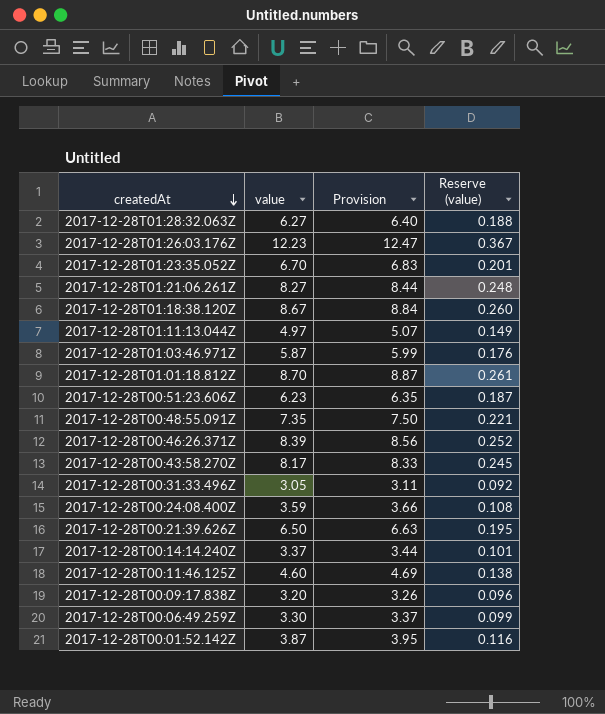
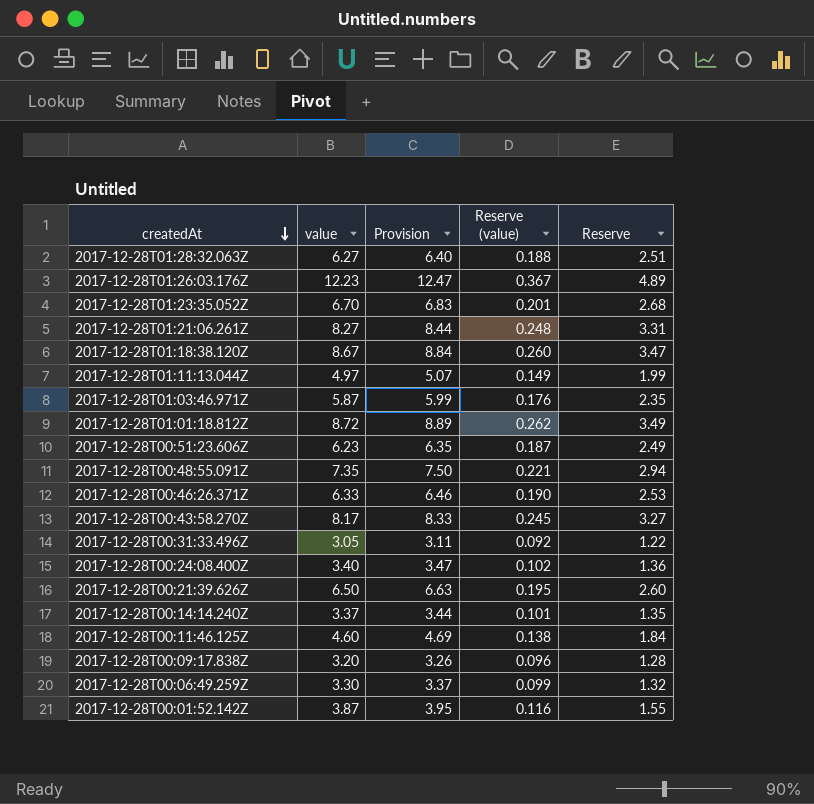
column Reserve | formula: none -> [value] * 0.4
2017-12-28T01:01:18.812Z | value: 8.70 -> 8.72
2017-12-28T01:01:18.812Z | Provision: 8.87 -> 8.89
2017-12-28T01:01:18.812Z | Reserve (value): 0.261 -> 0.262
2017-12-28T00:46:26.371Z | value: 8.39 -> 6.33
2017-12-28T00:46:26.371Z | Provision: 8.56 -> 6.46
2017-12-28T00:46:26.371Z | Reserve (value): 0.252 -> 0.190
2017-12-28T00:24:08.400Z | value: 3.59 -> 3.40
2017-12-28T00:24:08.400Z | Provision: 3.66 -> 3.47
2017-12-28T00:24:08.400Z | Reserve (value): 0.108 -> 0.102

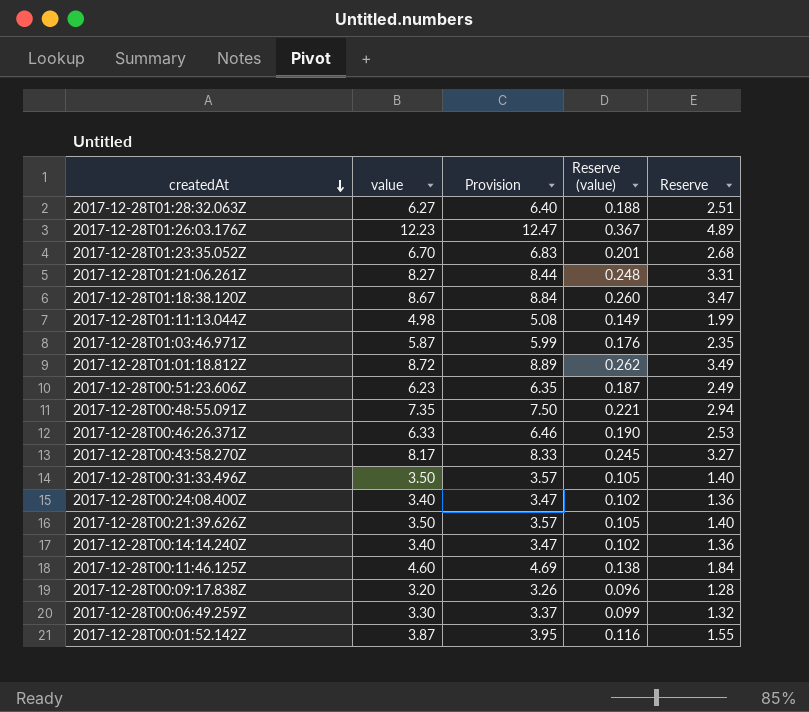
2017-12-28T01:11:13.044Z | value: 4.97 -> 4.98
2017-12-28T01:11:13.044Z | Provision: 5.07 -> 5.08
2017-12-28T00:31:33.496Z | value: 3.05 -> 3.50
2017-12-28T00:31:33.496Z | Provision: 3.11 -> 3.57
2017-12-28T00:31:33.496Z | Reserve (value): 0.092 -> 0.105
2017-12-28T00:31:33.496Z | Reserve: 1.22 -> 1.40
2017-12-28T00:21:39.626Z | value: 6.50 -> 3.50
2017-12-28T00:21:39.626Z | Provision: 6.63 -> 3.57
2017-12-28T00:21:39.626Z | Reserve (value): 0.195 -> 0.105
2017-12-28T00:21:39.626Z | Reserve: 2.60 -> 1.40
2017-12-28T00:14:14.240Z | value: 3.37 -> 3.40
2017-12-28T00:14:14.240Z | Provision: 3.44 -> 3.47
2017-12-28T00:14:14.240Z | Reserve (value): 0.101 -> 0.102
2017-12-28T00:14:14.240Z | Reserve: 1.35 -> 1.36

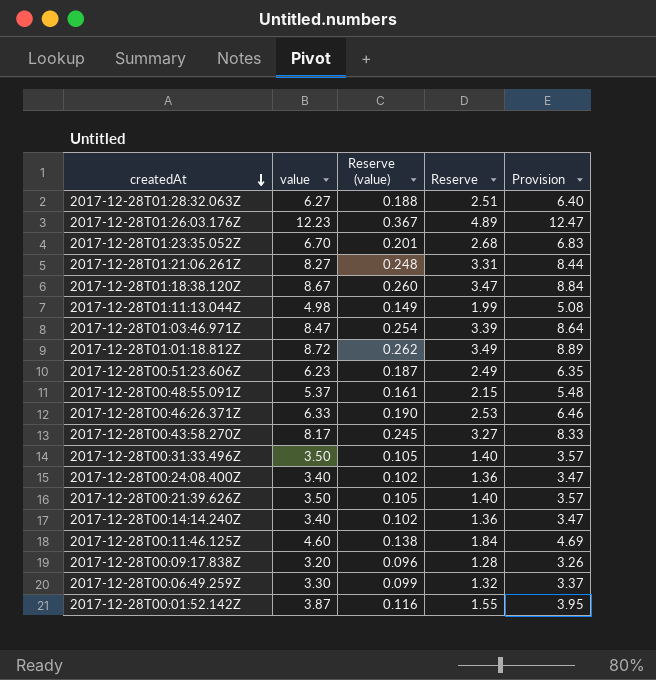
column Provision | position: 3 -> 5
2017-12-28T01:03:46.971Z | value: 5.87 -> 8.47
2017-12-28T01:03:46.971Z | Reserve (value): 0.176 -> 0.254
2017-12-28T01:03:46.971Z | Reserve: 2.35 -> 3.39
2017-12-28T01:03:46.971Z | Provision: 5.99 -> 8.64
2017-12-28T00:48:55.091Z | value: 7.35 -> 5.37
2017-12-28T00:48:55.091Z | Reserve (value): 0.221 -> 0.161
2017-12-28T00:48:55.091Z | Reserve: 2.94 -> 2.15
2017-12-28T00:48:55.091Z | Provision: 7.50 -> 5.48

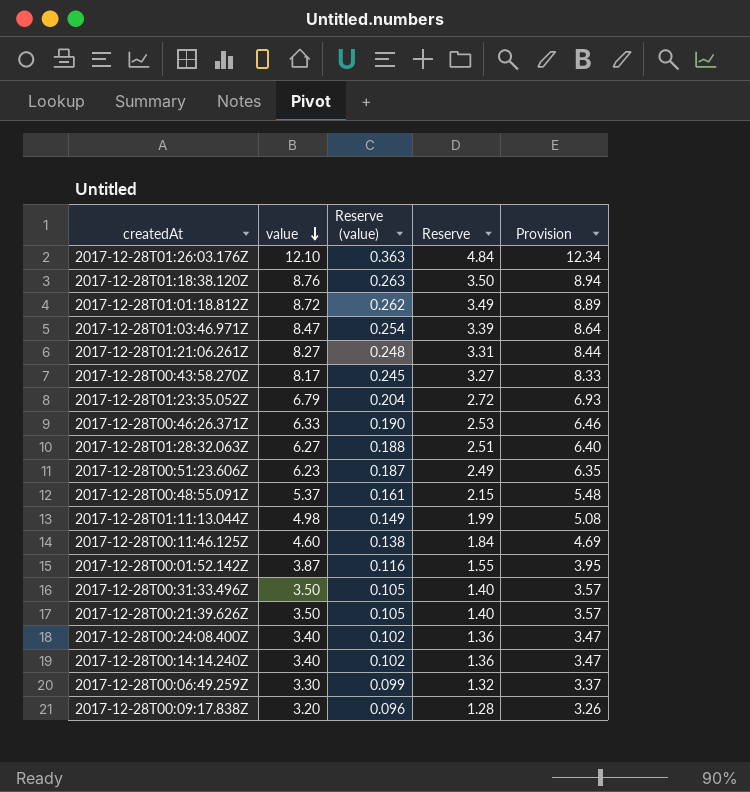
row order: createdAt descending -> value descending
2017-12-28T01:26:03.176Z | value: 12.23 -> 12.10
2017-12-28T01:26:03.176Z | Reserve (value): 0.367 -> 0.363
2017-12-28T01:26:03.176Z | Reserve: 4.89 -> 4.84
2017-12-28T01:26:03.176Z | Provision: 12.47 -> 12.34
2017-12-28T01:18:38.120Z | value: 8.67 -> 8.76
2017-12-28T01:18:38.120Z | Reserve (value): 0.260 -> 0.263
2017-12-28T01:18:38.120Z | Reserve: 3.47 -> 3.50
2017-12-28T01:18:38.120Z | Provision: 8.84 -> 8.94
2017-12-28T01:23:35.052Z | value: 6.70 -> 6.79
2017-12-28T01:23:35.052Z | Reserve (value): 0.201 -> 0.204
2017-12-28T01:23:35.052Z | Reserve: 2.68 -> 2.72
2017-12-28T01:23:35.052Z | Provision: 6.83 -> 6.93

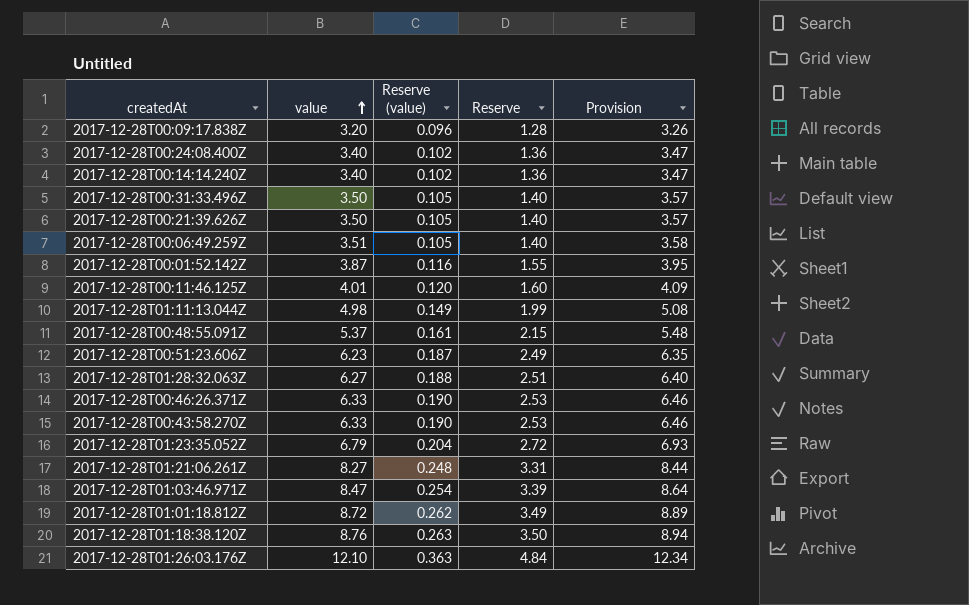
row order: value descending -> value ascending
2017-12-28T00:06:49.259Z | value: 3.30 -> 3.51
2017-12-28T00:06:49.259Z | Reserve (value): 0.099 -> 0.105
2017-12-28T00:06:49.259Z | Reserve: 1.32 -> 1.40
2017-12-28T00:06:49.259Z | Provision: 3.37 -> 3.58
2017-12-28T00:11:46.125Z | value: 4.60 -> 4.01
2017-12-28T00:11:46.125Z | Reserve (value): 0.138 -> 0.120
2017-12-28T00:11:46.125Z | Reserve: 1.84 -> 1.60
2017-12-28T00:11:46.125Z | Provision: 4.69 -> 4.09
2017-12-28T00:43:58.270Z | value: 8.17 -> 6.33
2017-12-28T00:43:58.270Z | Reserve (value): 0.245 -> 0.190
2017-12-28T00:43:58.270Z | Reserve: 3.27 -> 2.53
2017-12-28T00:43:58.270Z | Provision: 8.33 -> 6.46

